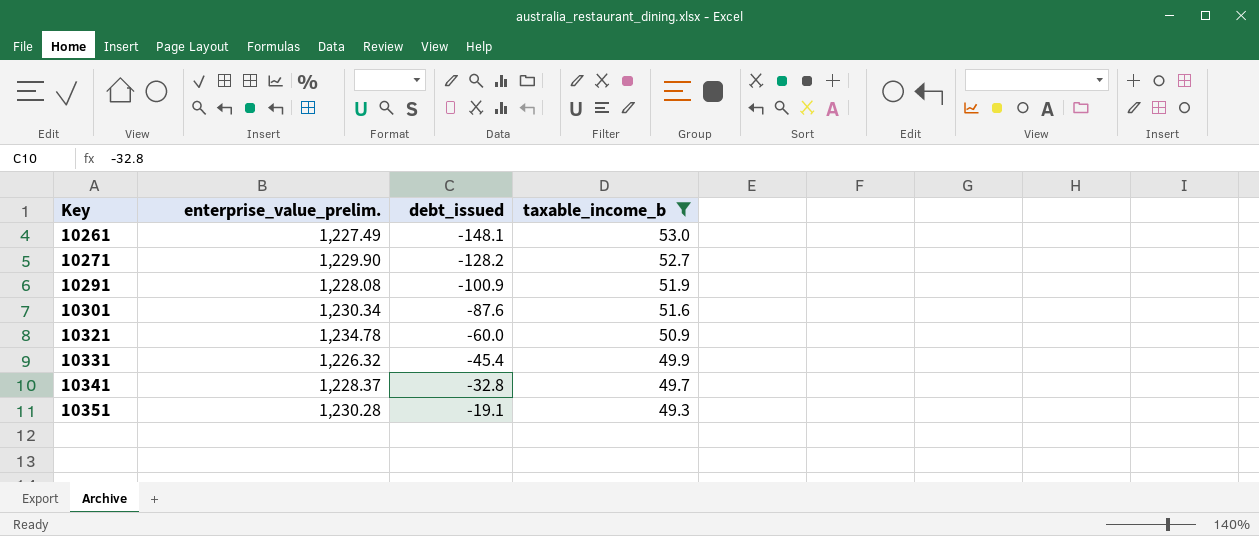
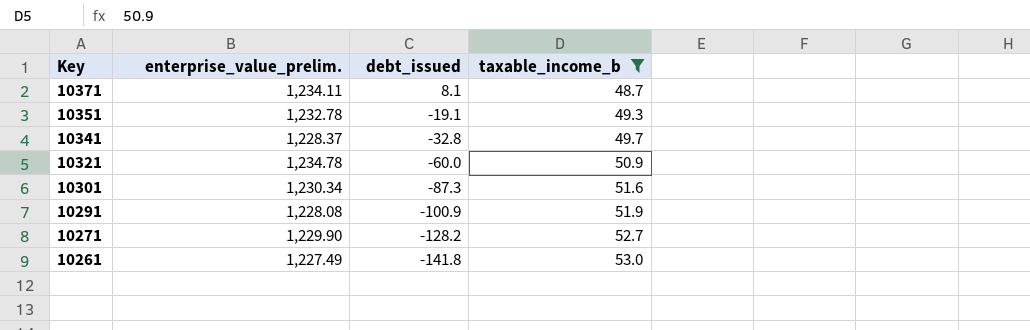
row order: Key ascending -> Key descending
row 10331: 1,226.32 | -45.4 | 49.9 -> none
row 10371: none -> 1,234.11 | 8.1 | 48.7
10351 | enterprise_value_prelim.: 1,230.28 -> 1,232.78
10301 | debt_issued: -87.6 -> -87.3
10261 | debt_issued: -148.1 -> -141.8

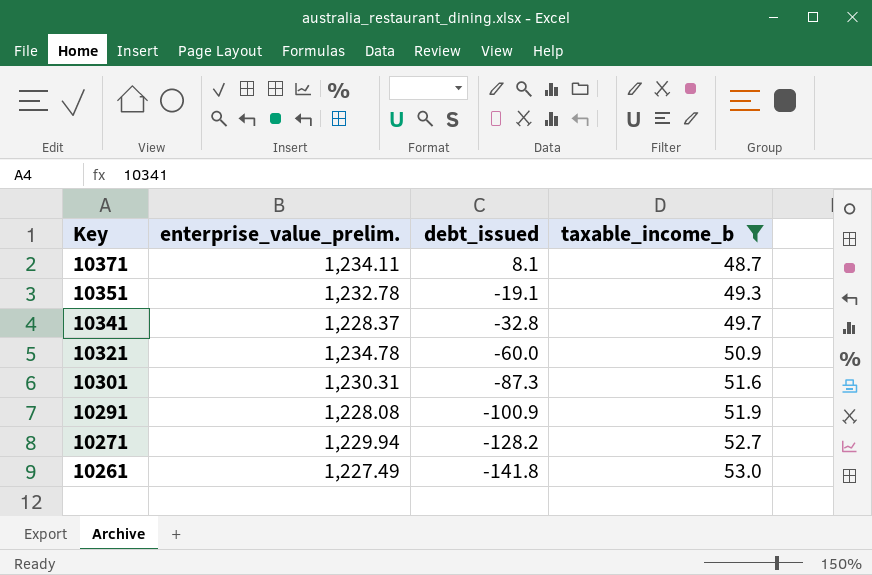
10301 | enterprise_value_prelim.: 1,230.34 -> 1,230.31
10271 | enterprise_value_prelim.: 1,229.90 -> 1,229.94

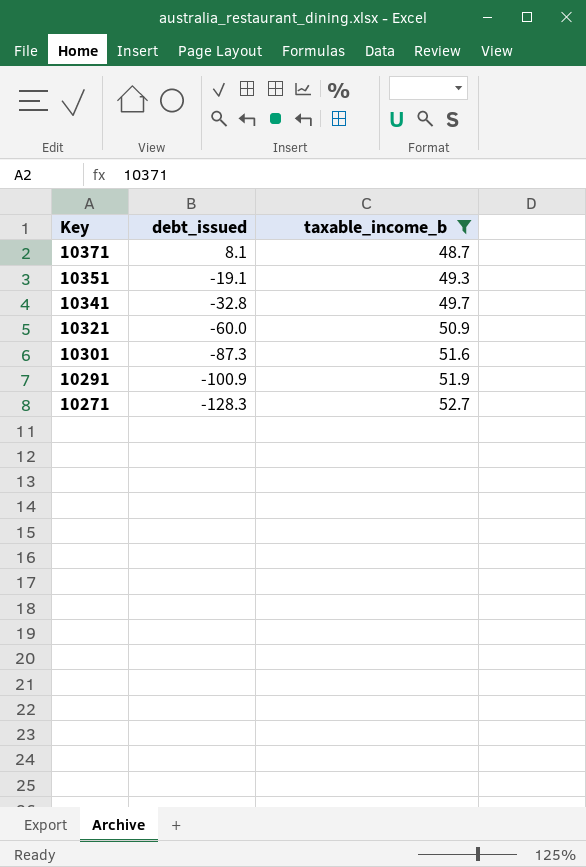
column enterprise_value_prelim. | position: 2 -> none
row 10261: 1,227.49 | -141.8 | 53.0 -> none
10271 | debt_issued: -128.2 -> -128.3

